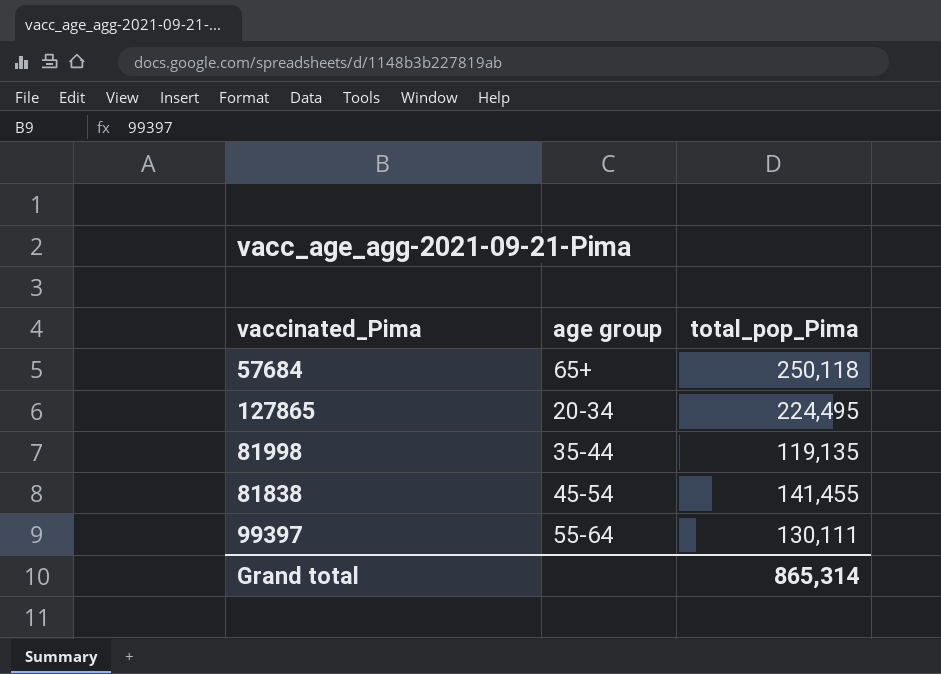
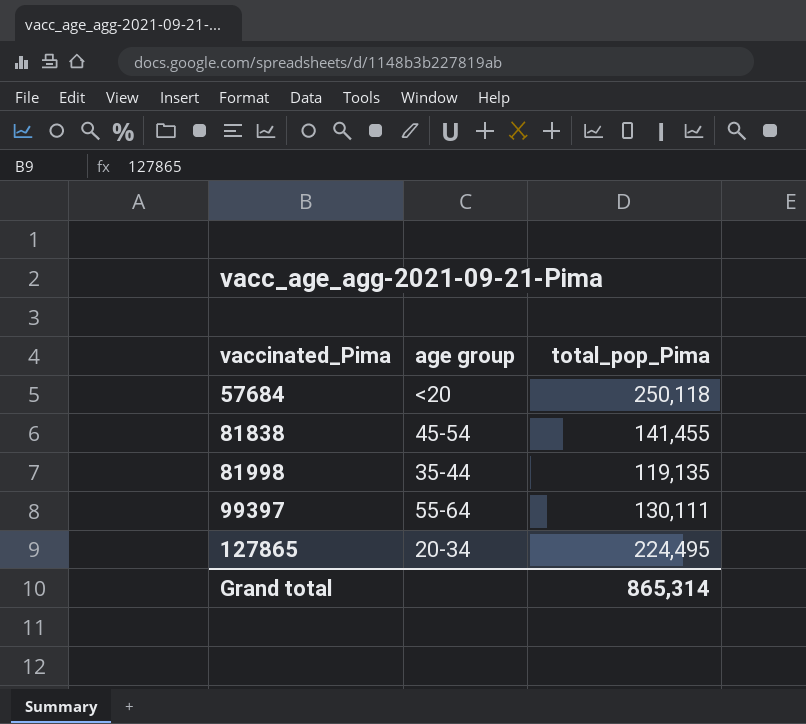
row order: none -> vaccinated_Pima ascending
57684 | age group: 65+ -> <20

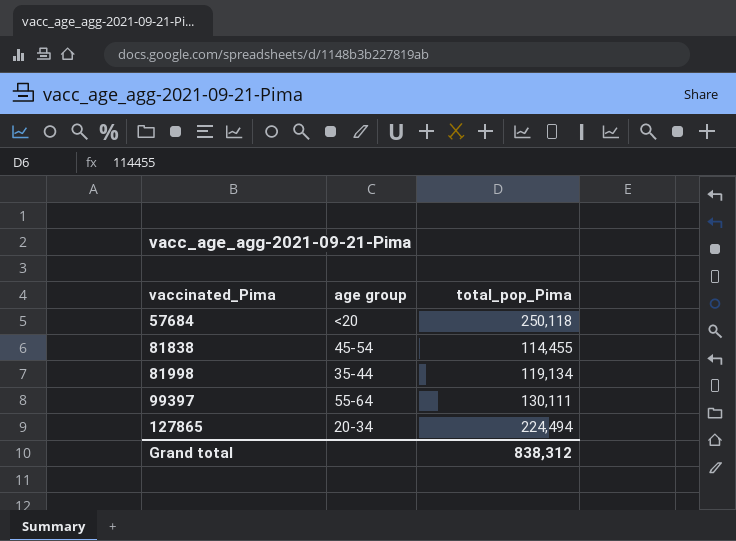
81838 | total_pop_Pima: 141,455 -> 114,455
81998 | total_pop_Pima: 119,135 -> 119,134
127865 | total_pop_Pima: 224,495 -> 224,494
Grand total | total_pop_Pima: 865,314 -> 838,312

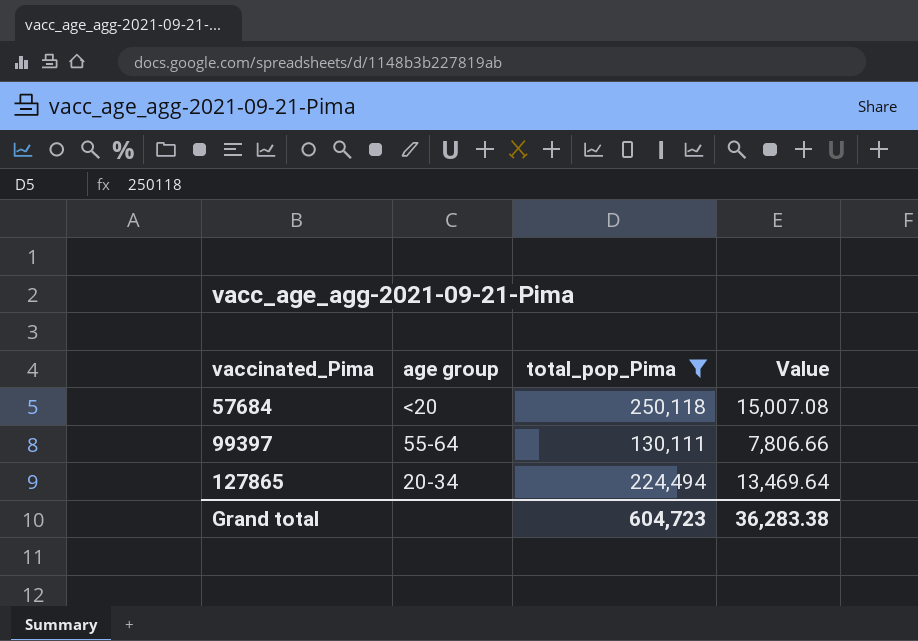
filter: none -> total_pop_Pima >= 130,111
column Value | formula: none -> [total_pop_Pima] * 0.06
Grand total | total_pop_Pima: 838,312 -> 604,723

